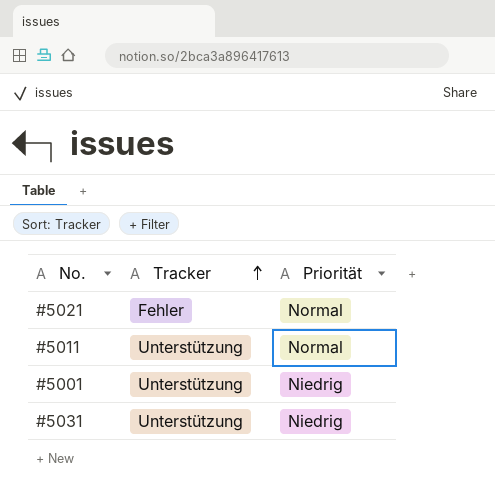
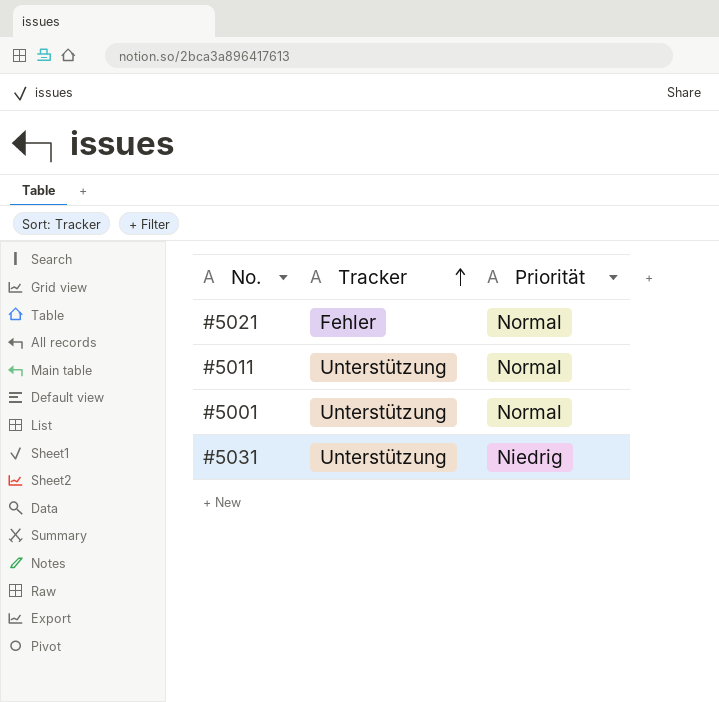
#5001 | Priorität: Niedrig -> Normal

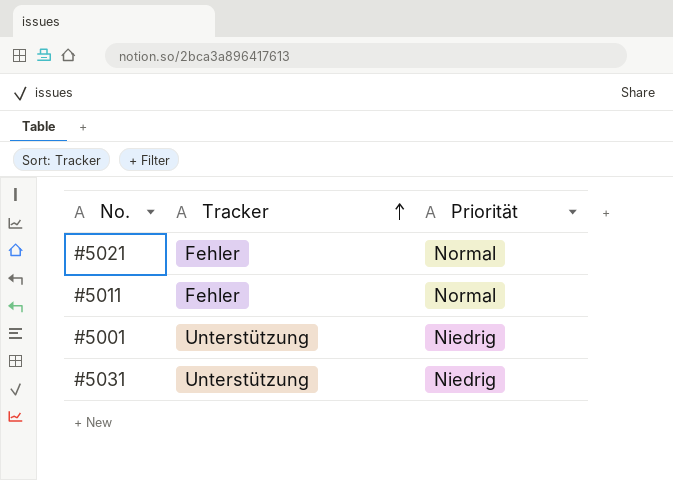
#5011 | Tracker: Unterstützung -> Fehler
#5001 | Priorität: Normal -> Niedrig

